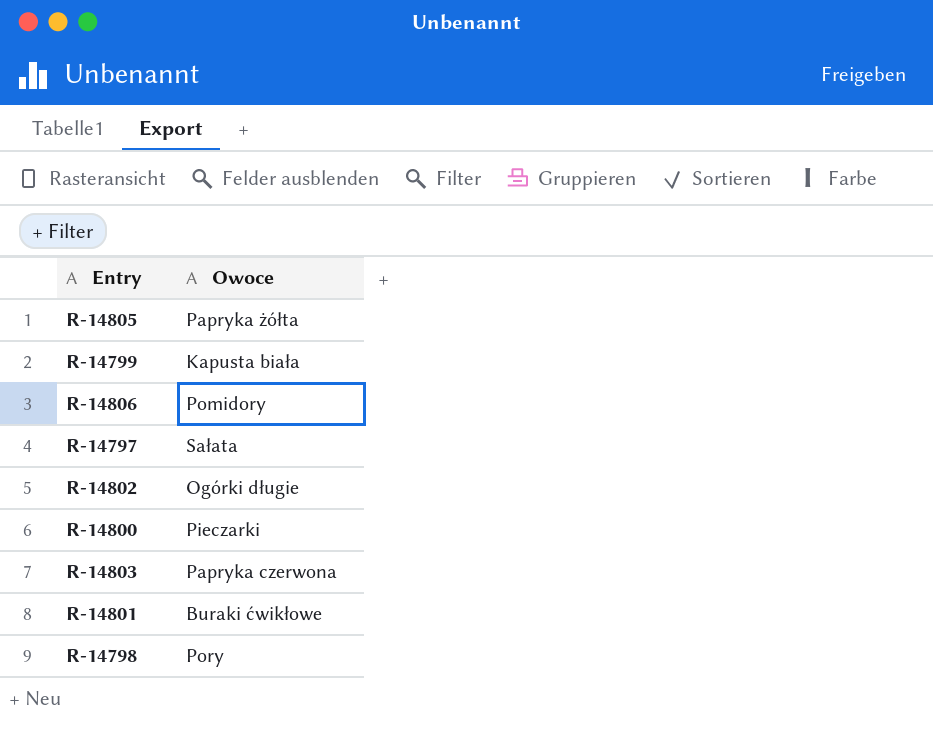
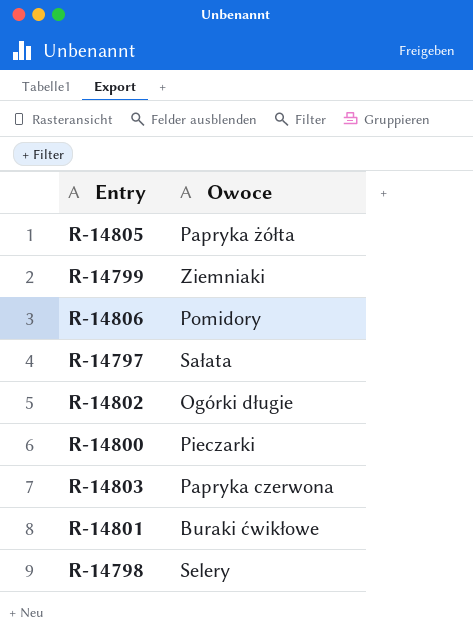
R-14799 | Owoce: Kapusta biała -> Ziemniaki
R-14798 | Owoce: Pory -> Selery

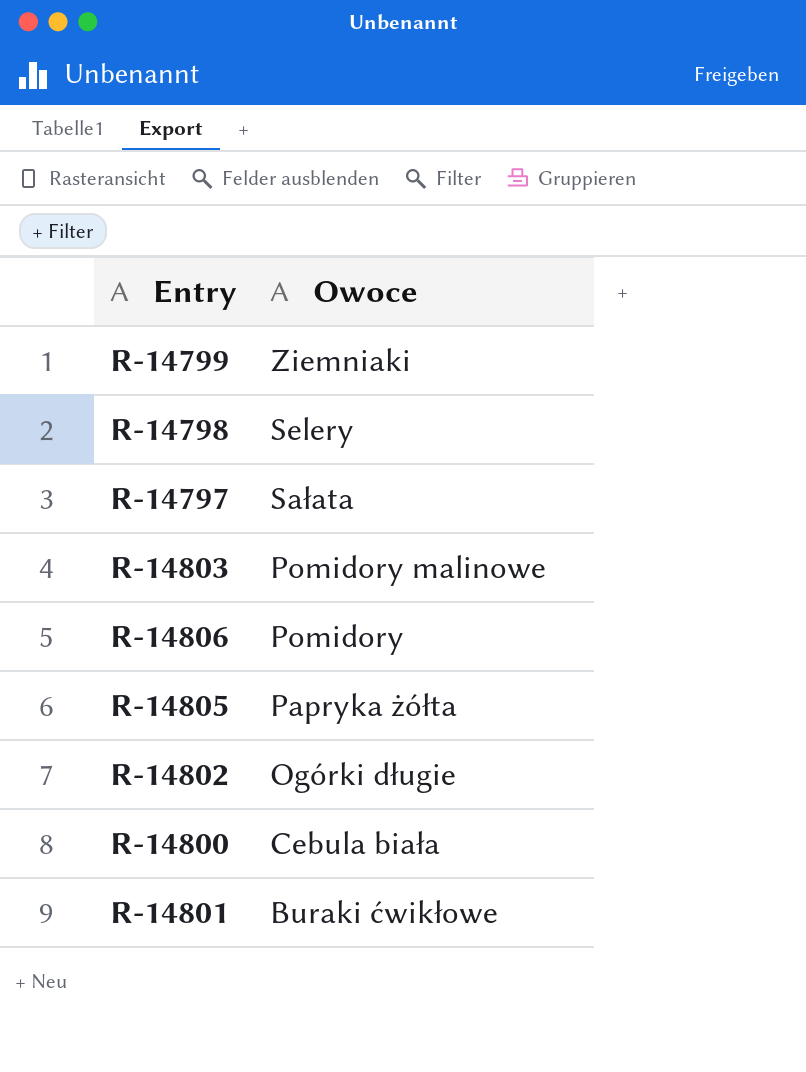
row order: none -> Owoce descending
R-14803 | Owoce: Papryka czerwona -> Pomidory malinowe
R-14800 | Owoce: Pieczarki -> Cebula biała

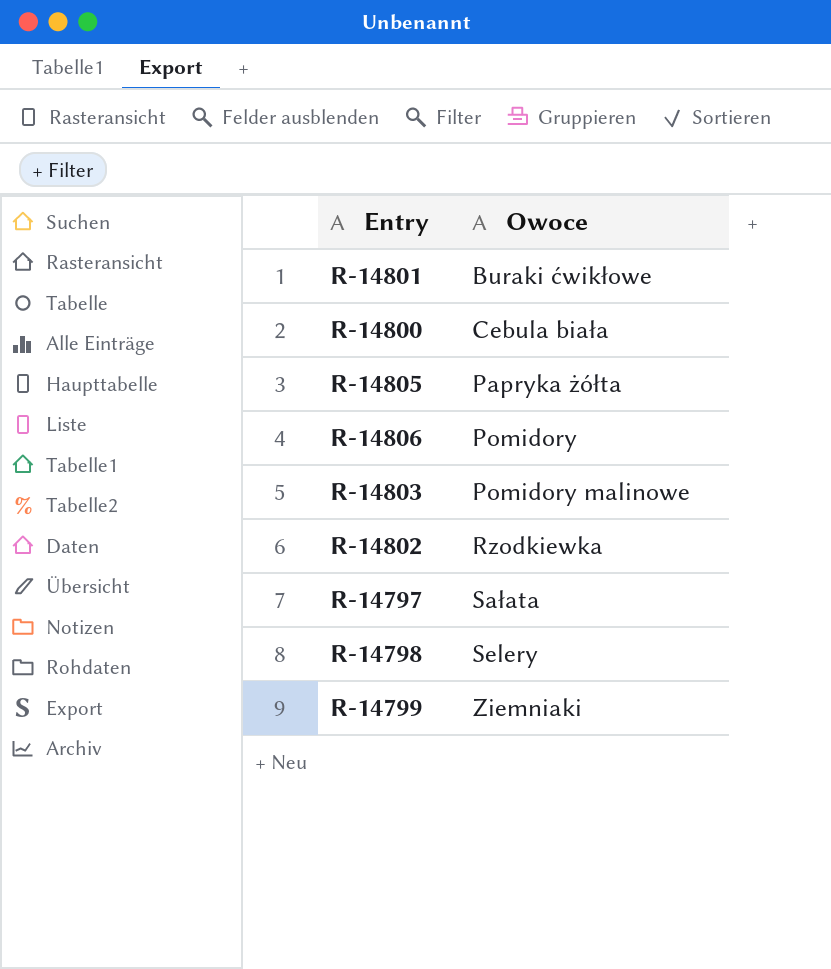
row order: Owoce descending -> Owoce ascending
R-14802 | Owoce: Ogórki długie -> Rzodkiewka

